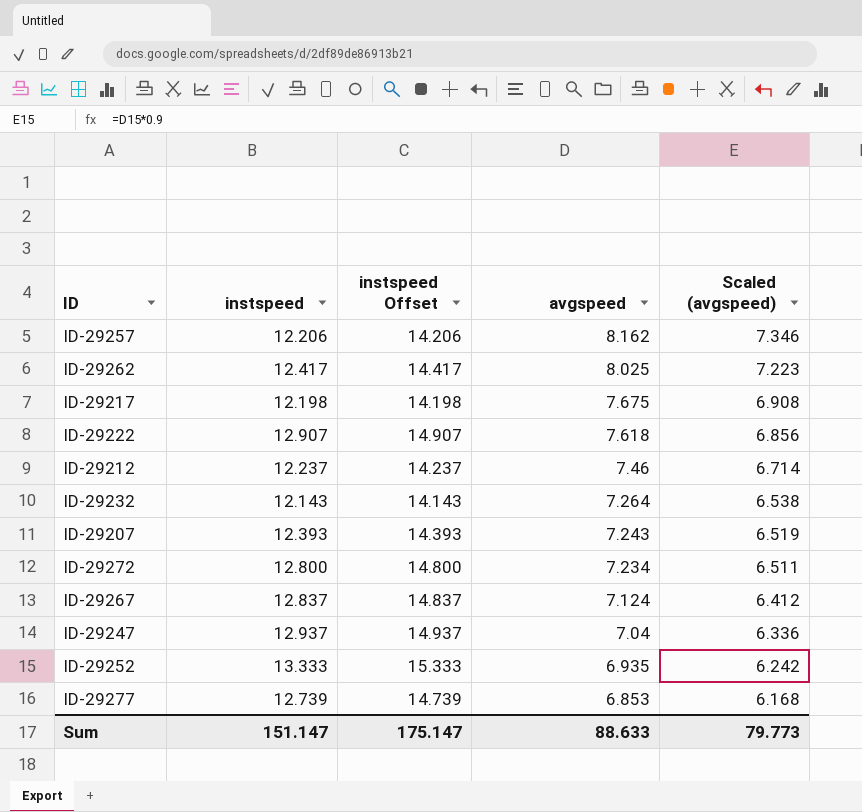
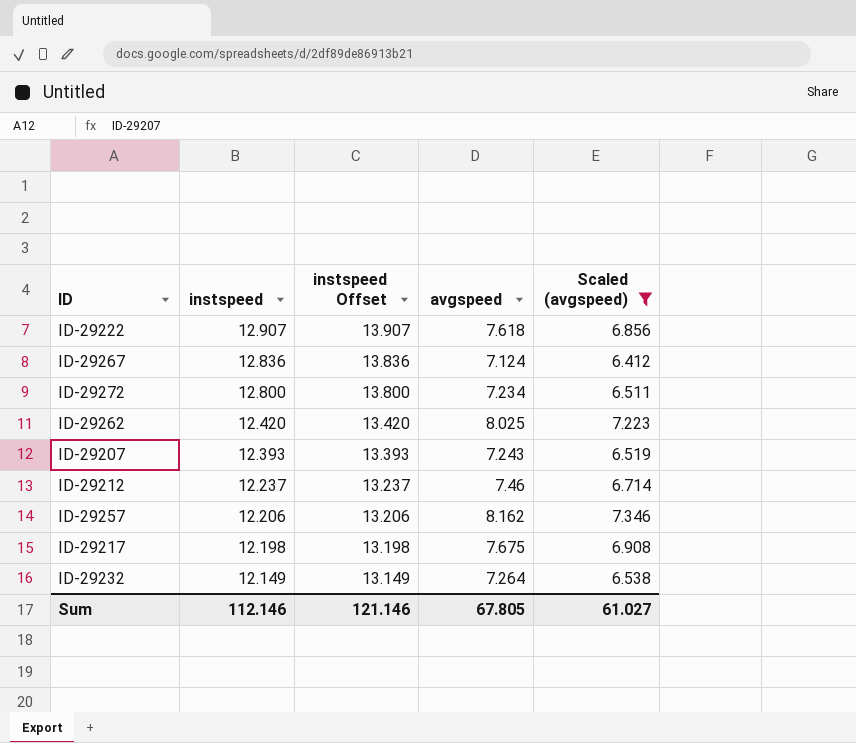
filter: none -> Scaled (avgspeed) >= 6.412
row order: avgspeed descending -> instspeed descending
column instspeed Offset | formula: [instspeed] + 2 -> [instspeed] + 1
ID-29267 | instspeed: 12.837 -> 12.836
ID-29262 | instspeed: 12.417 -> 12.420
ID-29232 | instspeed: 12.143 -> 12.149
Sum | instspeed: 151.147 -> 112.146
Sum | instspeed Offset: 175.147 -> 121.146
Sum | avgspeed: 88.633 -> 67.805
Sum | Scaled (avgspeed): 79.773 -> 61.027

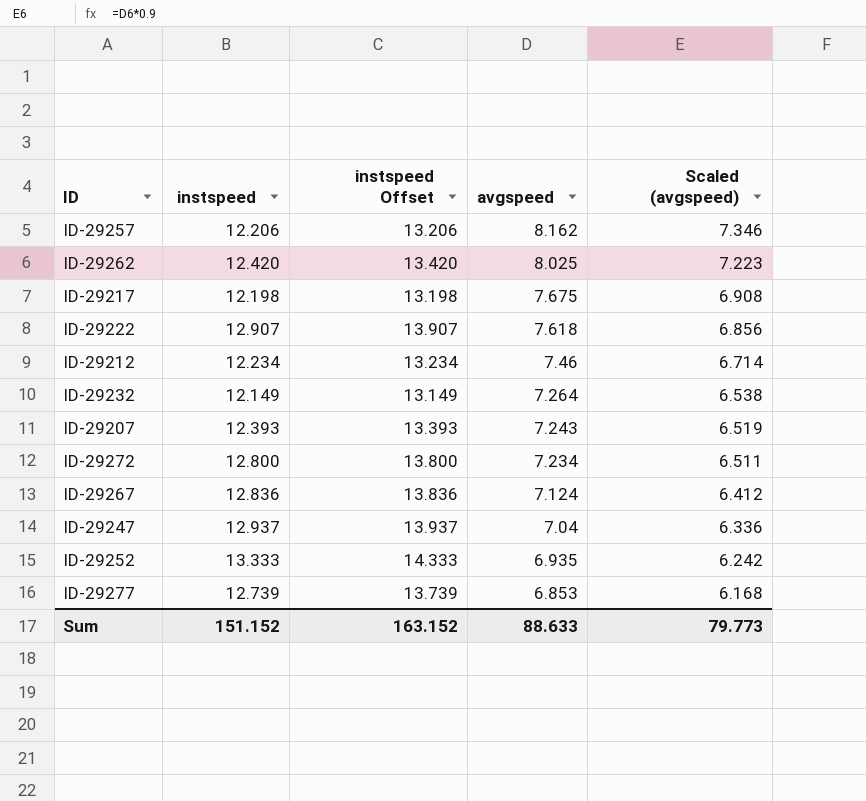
filter: Scaled (avgspeed) >= 6.412 -> none
row order: instspeed descending -> avgspeed descending
ID-29212 | instspeed: 12.237 -> 12.234
ID-29212 | instspeed Offset: 13.237 -> 13.234
Sum | instspeed: 112.146 -> 151.152
Sum | instspeed Offset: 121.146 -> 163.152
Sum | avgspeed: 67.805 -> 88.633
Sum | Scaled (avgspeed): 61.027 -> 79.773

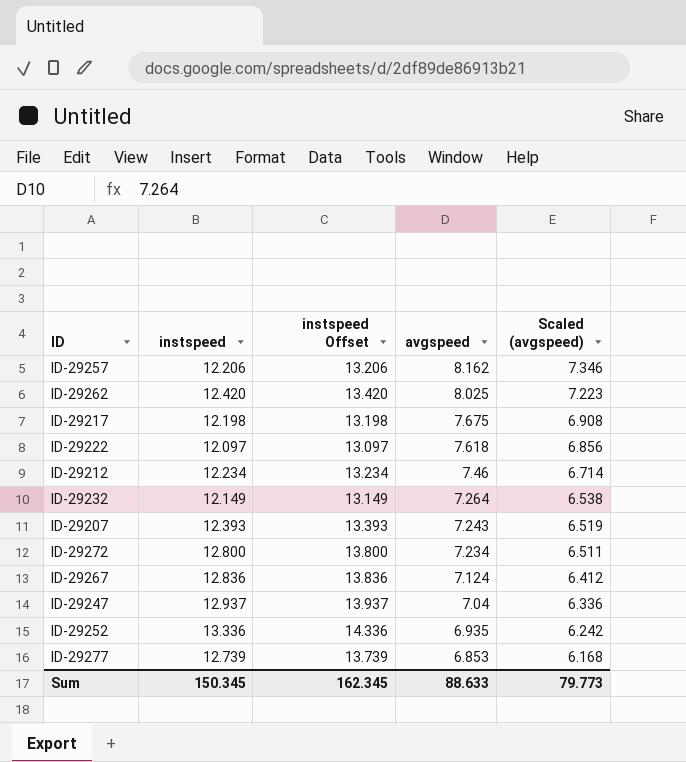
ID-29222 | instspeed: 12.907 -> 12.097
ID-29222 | instspeed Offset: 13.907 -> 13.097
ID-29252 | instspeed: 13.333 -> 13.336
ID-29252 | instspeed Offset: 14.333 -> 14.336
Sum | instspeed: 151.152 -> 150.345
Sum | instspeed Offset: 163.152 -> 162.345

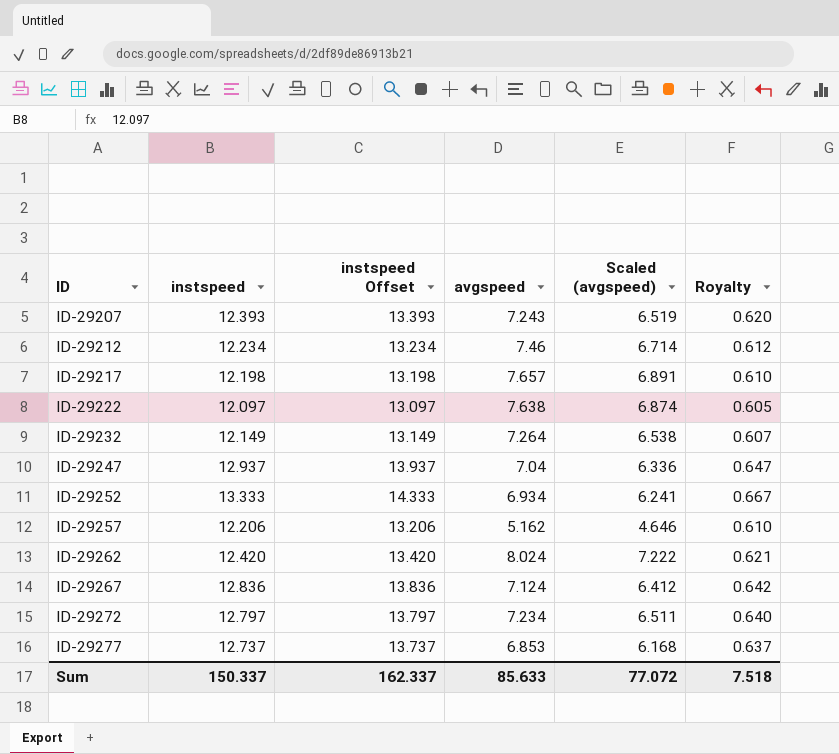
row order: avgspeed descending -> ID ascending
column Royalty | formula: none -> [instspeed] * 0.05
ID-29217 | avgspeed: 7.675 -> 7.657
ID-29217 | Scaled (avgspeed): 6.908 -> 6.891
ID-29222 | avgspeed: 7.618 -> 7.638
ID-29222 | Scaled (avgspeed): 6.856 -> 6.874
ID-29252 | instspeed: 13.336 -> 13.333
ID-29252 | instspeed Offset: 14.336 -> 14.333
ID-29252 | avgspeed: 6.935 -> 6.934
ID-29252 | Scaled (avgspeed): 6.242 -> 6.241
ID-29257 | avgspeed: 8.162 -> 5.162
ID-29257 | Scaled (avgspeed): 7.346 -> 4.646
ID-29262 | avgspeed: 8.025 -> 8.024
ID-29262 | Scaled (avgspeed): 7.223 -> 7.222
ID-29272 | instspeed: 12.800 -> 12.797
ID-29272 | instspeed Offset: 13.800 -> 13.797
ID-29277 | instspeed: 12.739 -> 12.737
ID-29277 | instspeed Offset: 13.739 -> 13.737
Sum | instspeed: 150.345 -> 150.337
Sum | instspeed Offset: 162.345 -> 162.337
Sum | avgspeed: 88.633 -> 85.633
Sum | Scaled (avgspeed): 79.773 -> 77.072

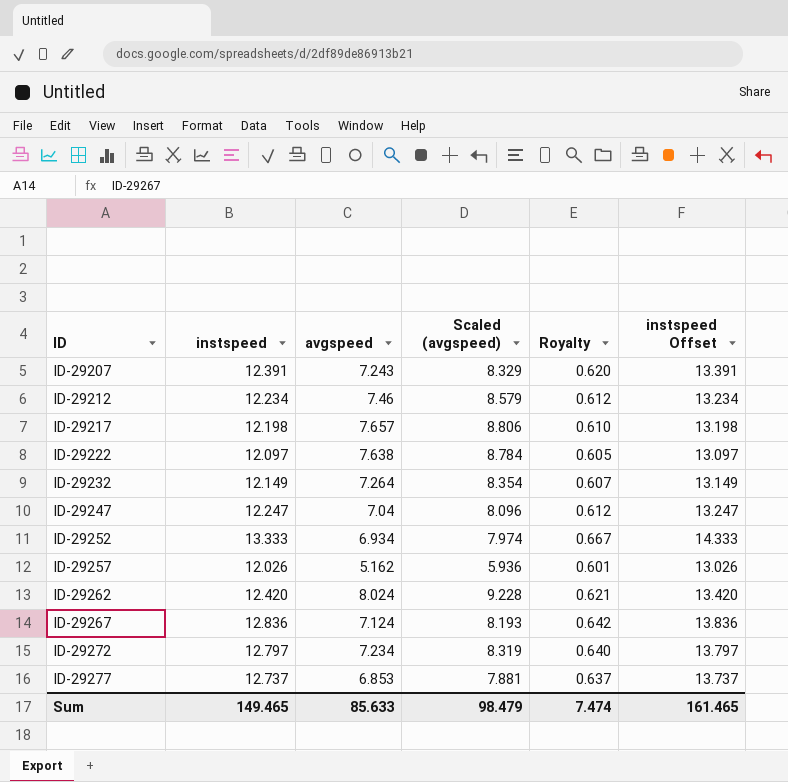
column Scaled (avgspeed) | formula: [avgspeed] * 0.9 -> [avgspeed] * 1.15
column instspeed Offset | position: 3 -> 6
ID-29207 | instspeed: 12.393 -> 12.391
ID-29207 | instspeed Offset: 13.393 -> 13.391
ID-29247 | instspeed: 12.937 -> 12.247
ID-29247 | Royalty: 0.647 -> 0.612
ID-29247 | instspeed Offset: 13.937 -> 13.247
ID-29257 | instspeed: 12.206 -> 12.026
ID-29257 | Royalty: 0.610 -> 0.601
ID-29257 | instspeed Offset: 13.206 -> 13.026
Sum | instspeed: 150.337 -> 149.465
Sum | Scaled (avgspeed): 77.072 -> 98.479
Sum | Royalty: 7.518 -> 7.474
Sum | instspeed Offset: 162.337 -> 161.465

